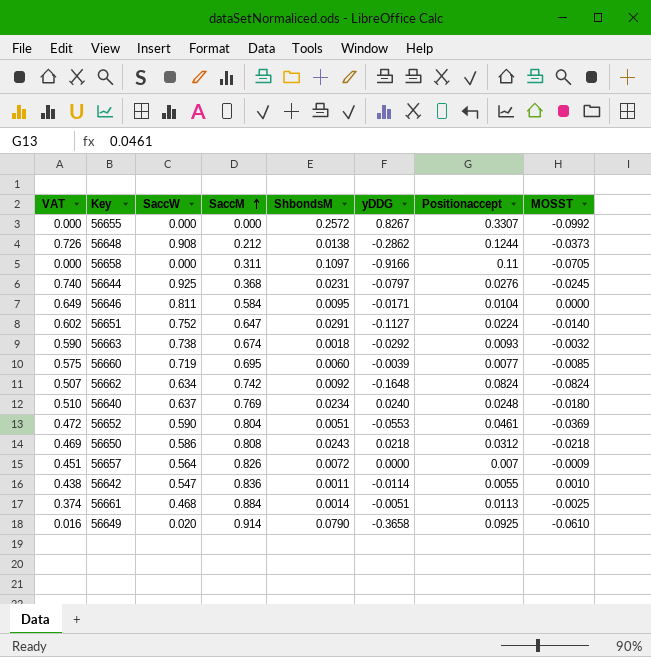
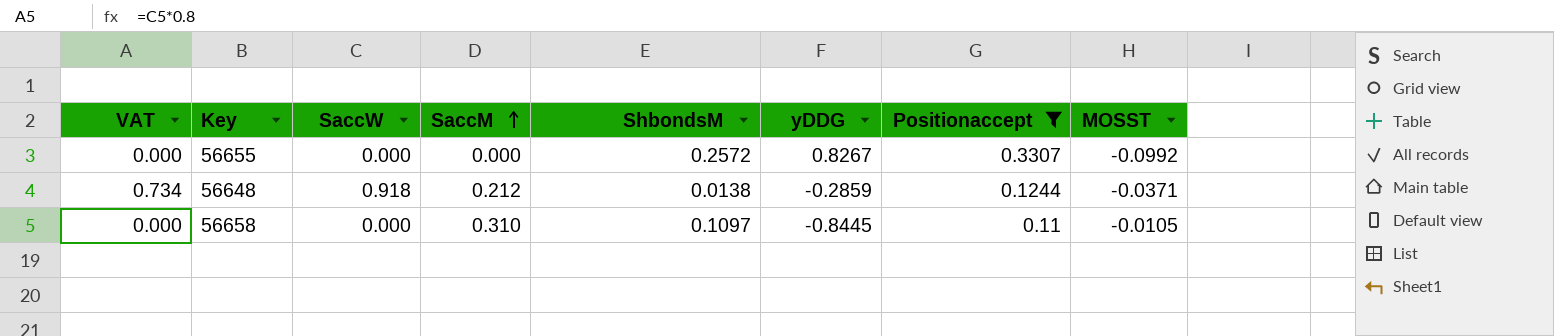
filter: none -> Positionaccept >= 0.11
56648 | VAT: 0.726 -> 0.734
56648 | SaccW: 0.908 -> 0.918
56648 | yDDG: -0.2862 -> -0.2859
56648 | MOSST: -0.0373 -> -0.0371
56658 | SaccM: 0.311 -> 0.310
56658 | yDDG: -0.9166 -> -0.8445
56658 | MOSST: -0.0705 -> -0.0105

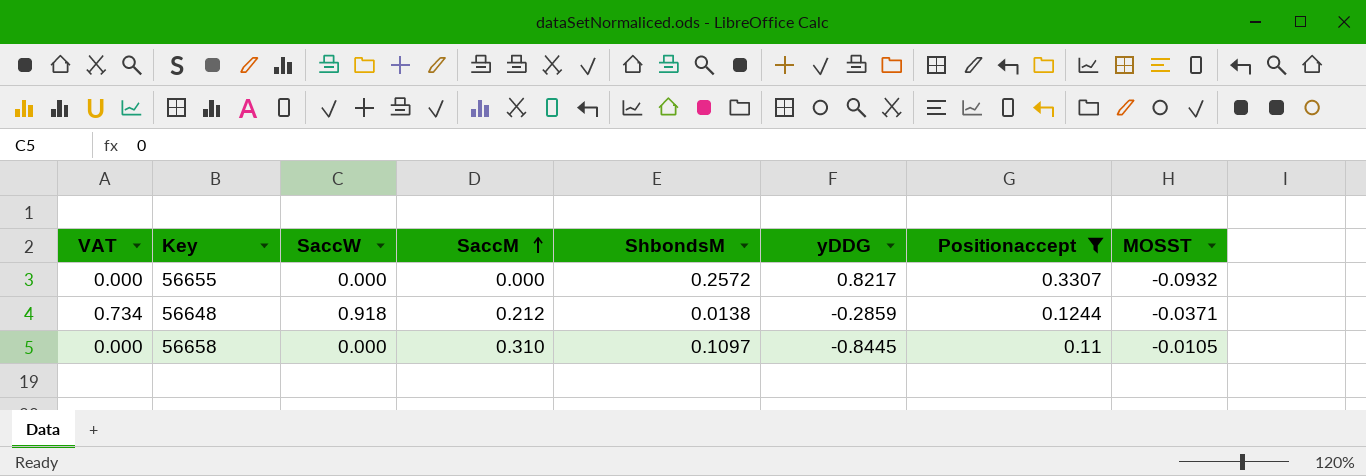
56655 | yDDG: 0.8267 -> 0.8217
56655 | MOSST: -0.0992 -> -0.0932

